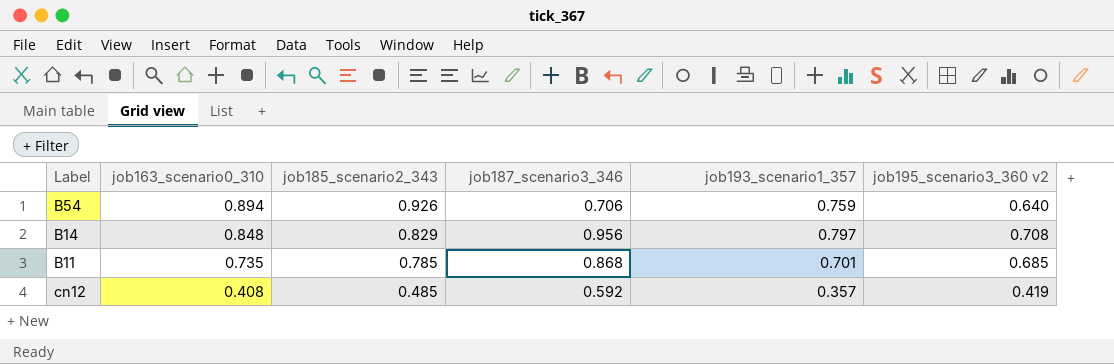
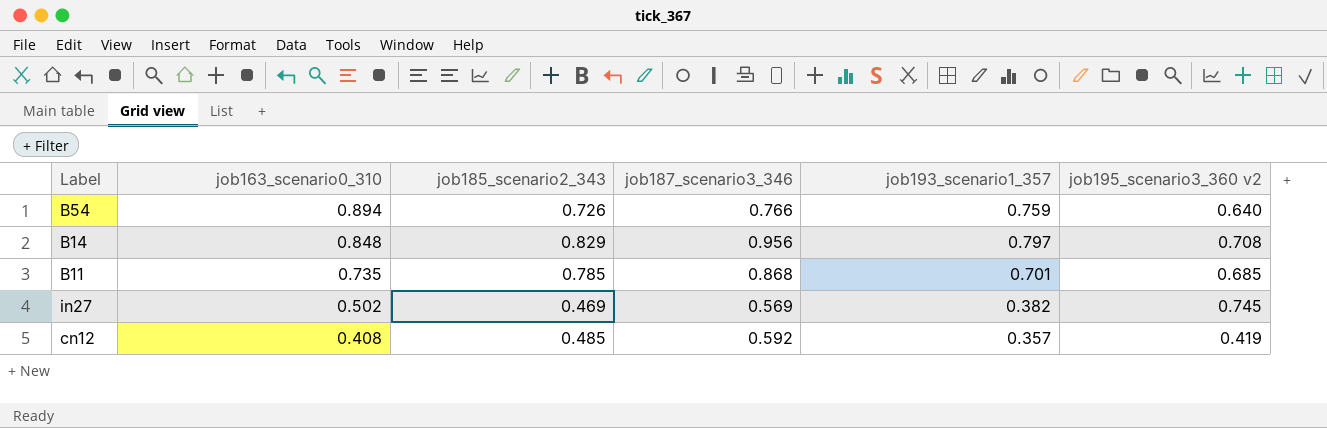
B54 | job185_scenario2_343: 0.926 -> 0.726
B54 | job187_scenario3_346: 0.706 -> 0.766
row in27: none -> 0.502 | 0.469 | 0.569 | 0.382 | 0.745

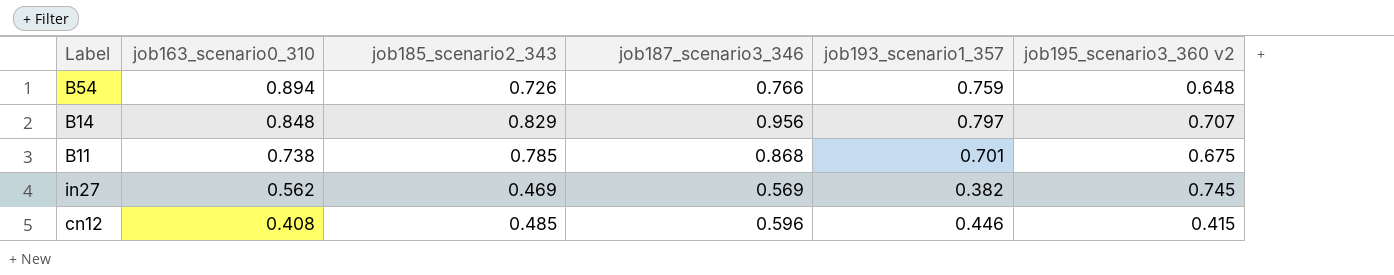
B54 | job195_scenario3_360 v2: 0.640 -> 0.648
B14 | job195_scenario3_360 v2: 0.708 -> 0.707
B11 | job163_scenario0_310: 0.735 -> 0.738
B11 | job195_scenario3_360 v2: 0.685 -> 0.675
in27 | job163_scenario0_310: 0.502 -> 0.562
cn12 | job187_scenario3_346: 0.592 -> 0.596
cn12 | job193_scenario1_357: 0.357 -> 0.446
cn12 | job195_scenario3_360 v2: 0.419 -> 0.415

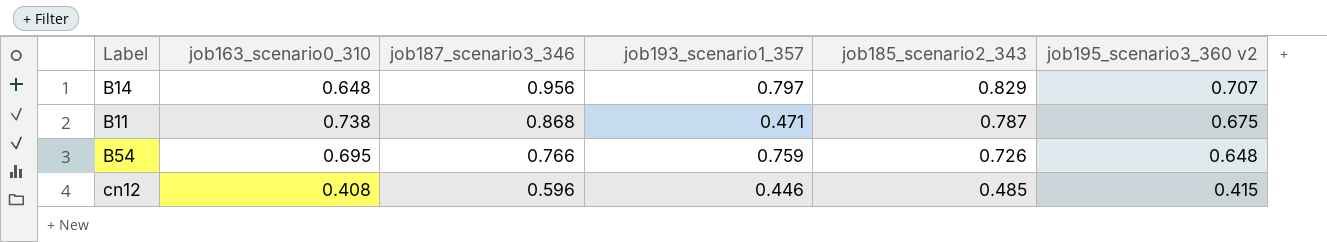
row order: job163_scenario0_310 descending -> job187_scenario3_346 descending
column job185_scenario2_343 | position: 3 -> 5
row in27: 0.562 | 0.469 | 0.569 | 0.382 | 0.745 -> none
B14 | job163_scenario0_310: 0.848 -> 0.648
B11 | job193_scenario1_357: 0.701 -> 0.471
B11 | job185_scenario2_343: 0.785 -> 0.787
B54 | job163_scenario0_310: 0.894 -> 0.695

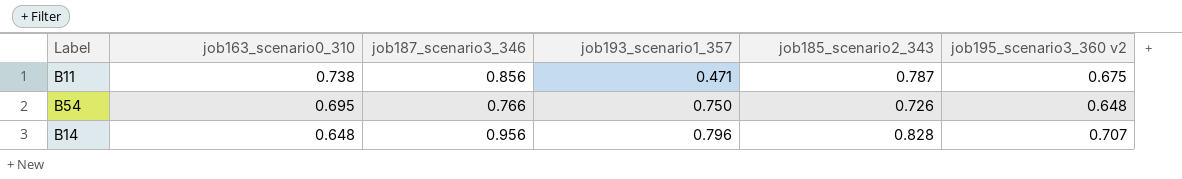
row order: job187_scenario3_346 descending -> job163_scenario0_310 descending
row cn12: 0.408 | 0.596 | 0.446 | 0.485 | 0.415 -> none
B11 | job187_scenario3_346: 0.868 -> 0.856
B54 | job193_scenario1_357: 0.759 -> 0.750
B14 | job193_scenario1_357: 0.797 -> 0.796
B14 | job185_scenario2_343: 0.829 -> 0.828

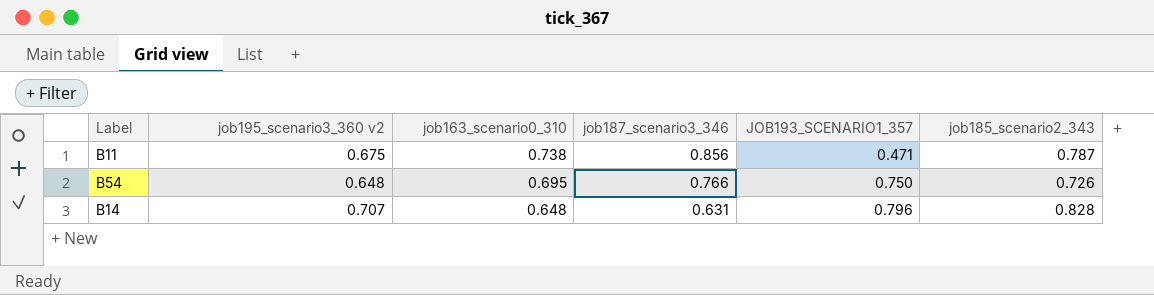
column job195_scenario3_360 v2 | position: 6 -> 2
column name: job193_scenario1_357 -> JOB193_SCENARIO1_357
B14 | job187_scenario3_346: 0.956 -> 0.631

